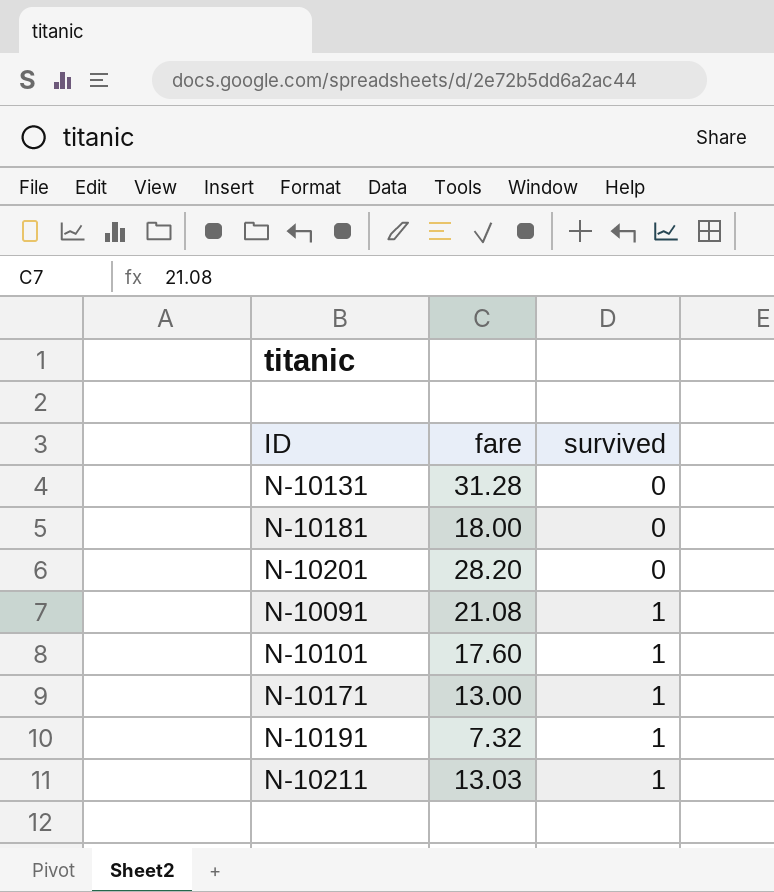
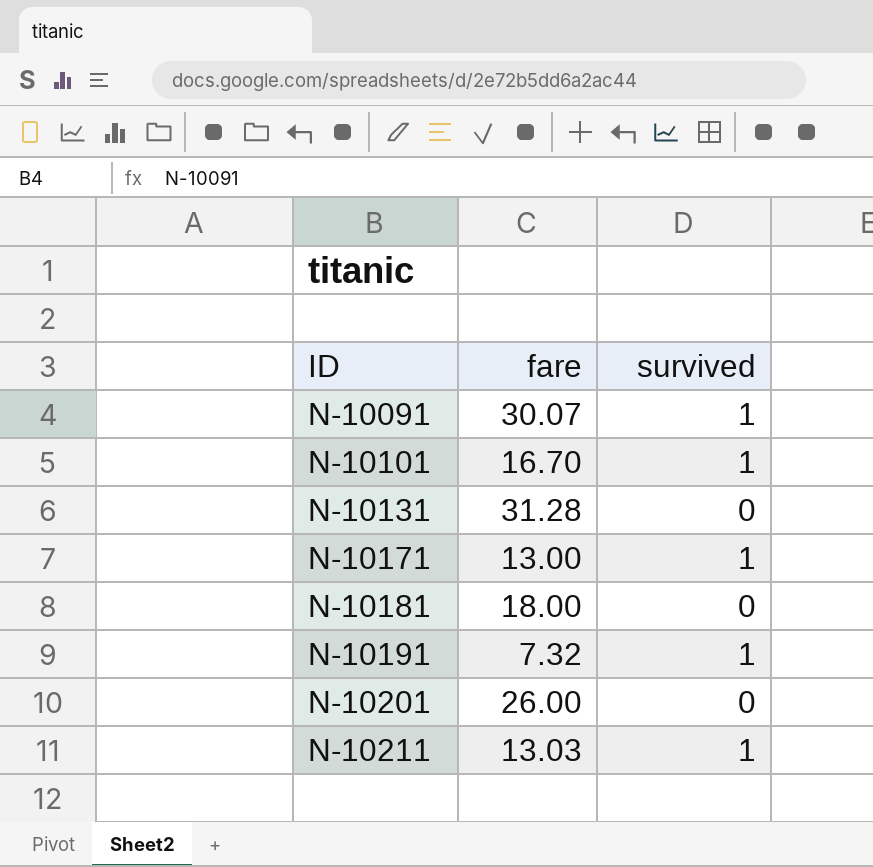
row order: survived ascending -> ID ascending
N-10091 | fare: 21.08 -> 30.07
N-10101 | fare: 17.60 -> 16.70
N-10201 | fare: 28.20 -> 26.00

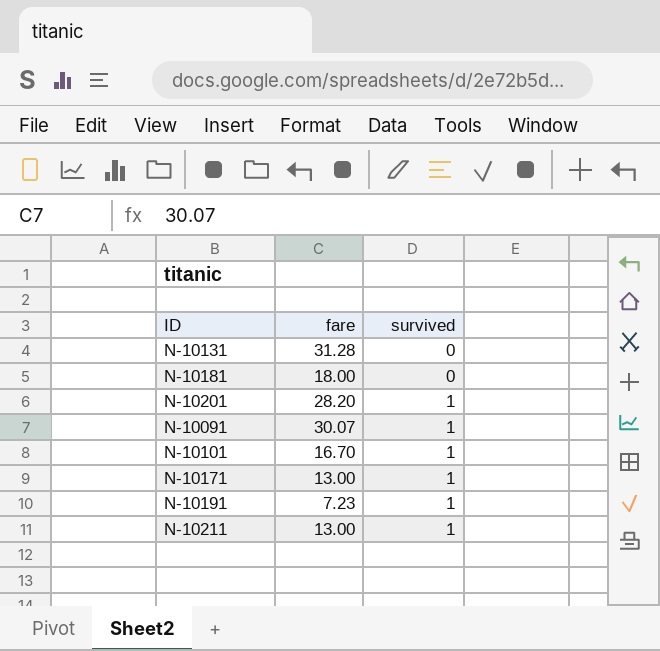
row order: ID ascending -> survived ascending
N-10201 | fare: 26.00 -> 28.20
N-10201 | survived: 0 -> 1
N-10191 | fare: 7.32 -> 7.23
N-10211 | fare: 13.03 -> 13.00

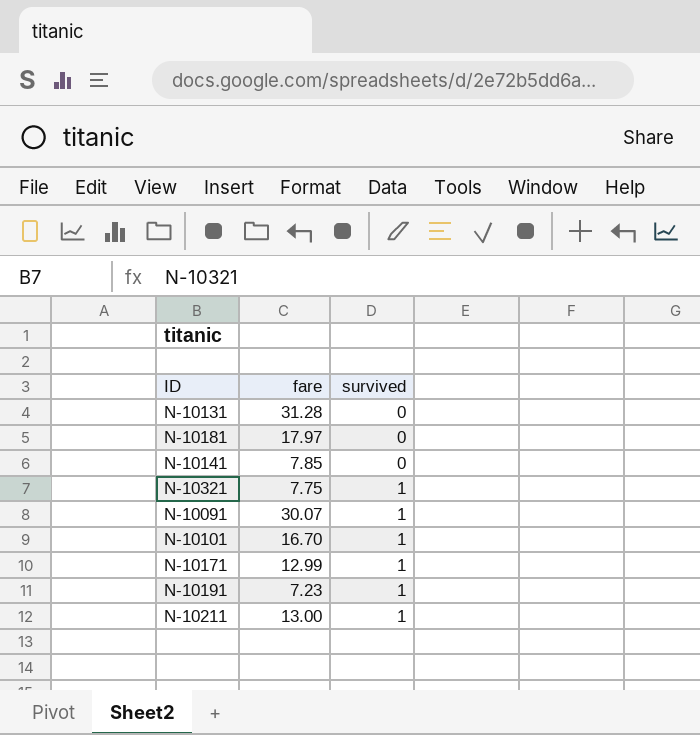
row N-10201: 28.20 | 1 -> none
N-10181 | fare: 18.00 -> 17.97
row N-10141: none -> 7.85 | 0
row N-10321: none -> 7.75 | 1
N-10171 | fare: 13.00 -> 12.99

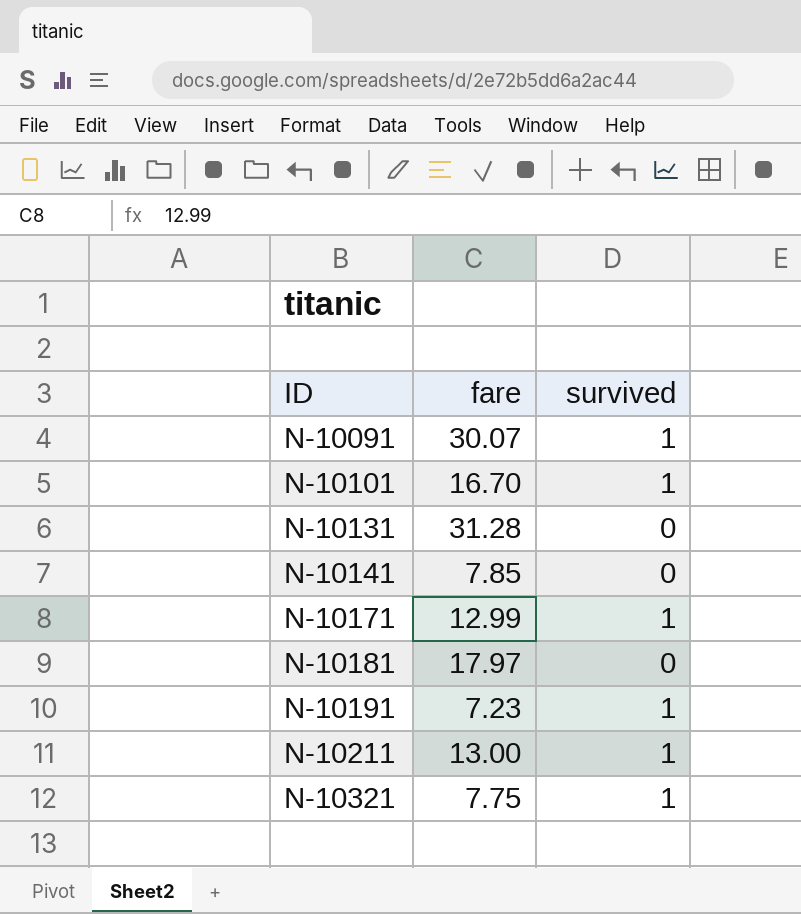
row order: survived ascending -> ID ascending

